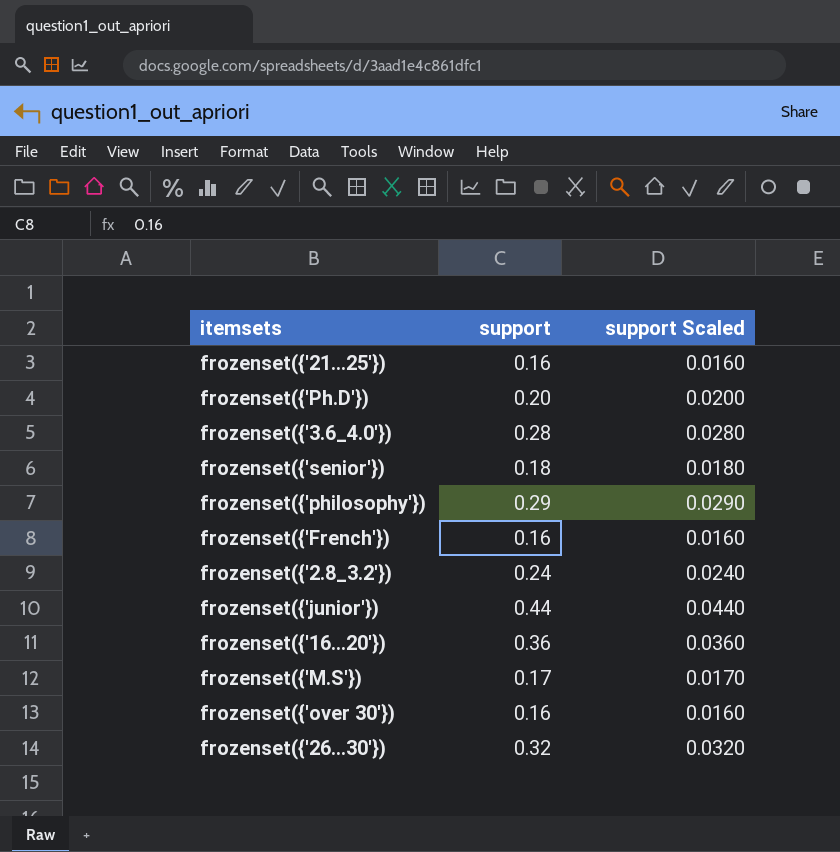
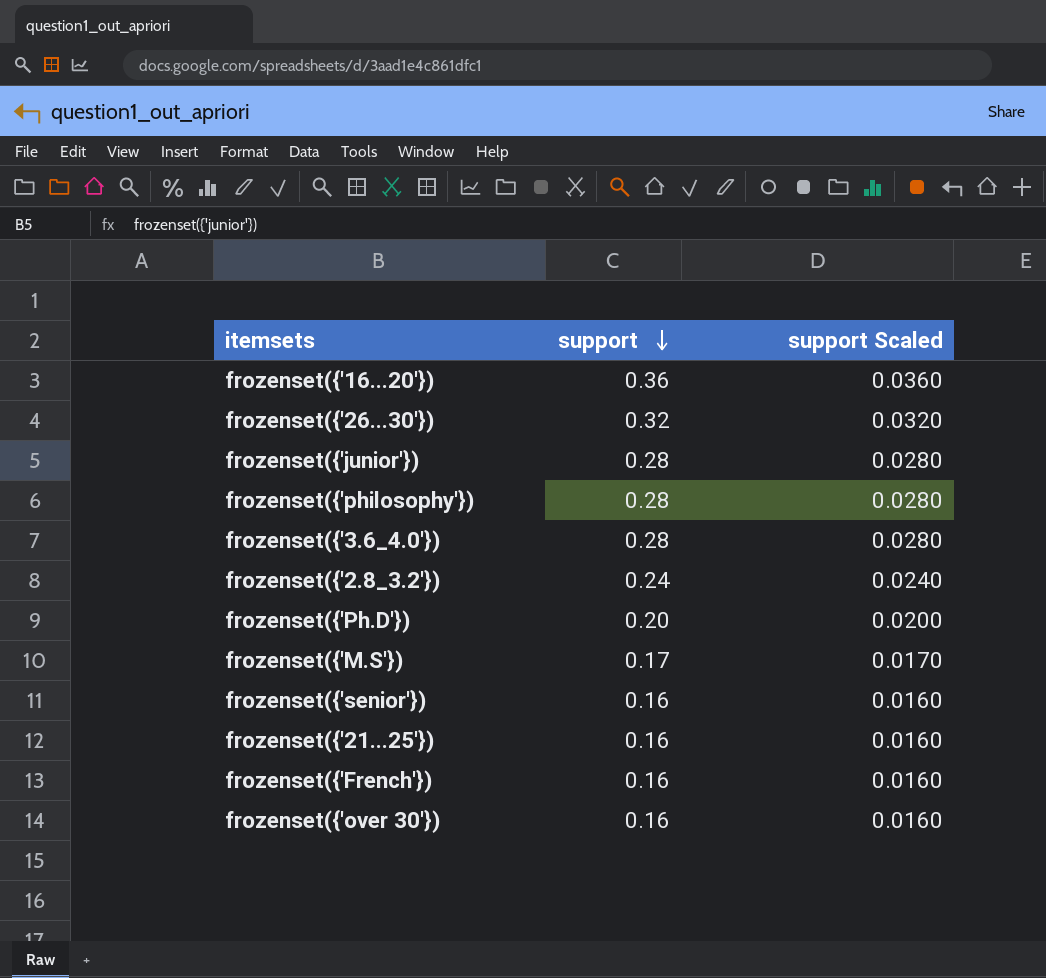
row order: none -> support descending
frozenset({'junior'}) | support: 0.44 -> 0.28
frozenset({'junior'}) | support Scaled: 0.0440 -> 0.0280
frozenset({'philosophy'}) | support: 0.29 -> 0.28
frozenset({'philosophy'}) | support Scaled: 0.0290 -> 0.0280
frozenset({'senior'}) | support: 0.18 -> 0.16
frozenset({'senior'}) | support Scaled: 0.0180 -> 0.0160

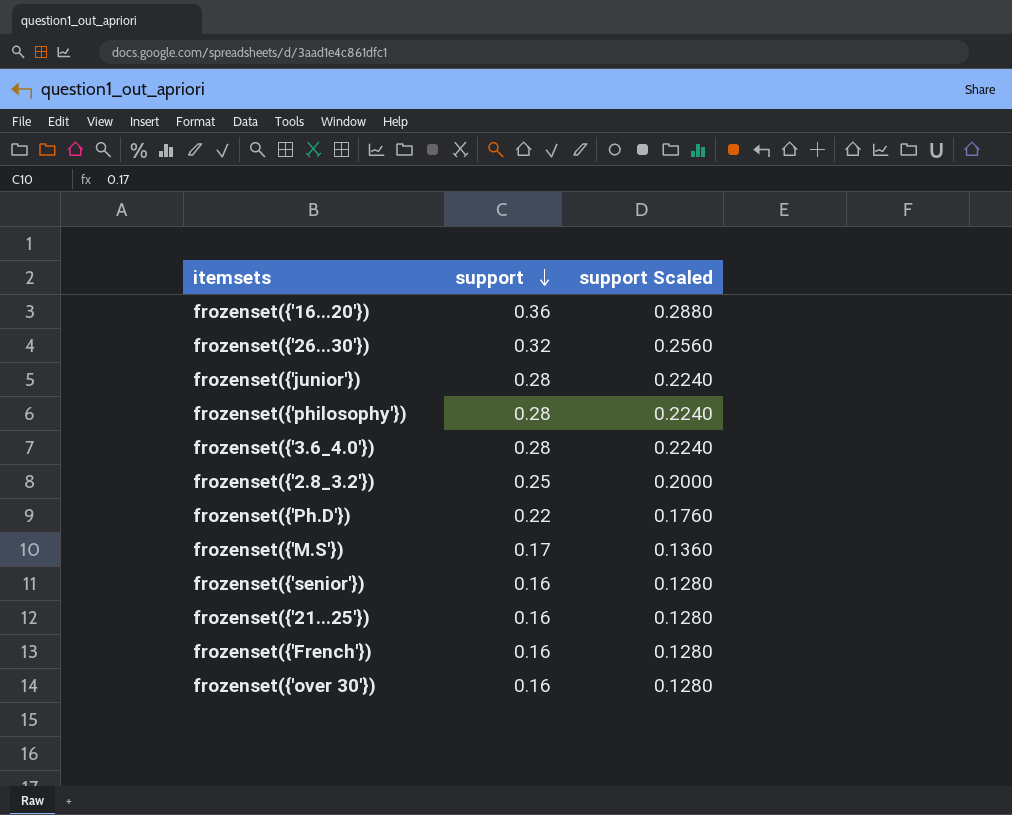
column support Scaled | formula: [support] * 0.1 -> [support] * 0.8
frozenset({'2.8_3.2'}) | support: 0.24 -> 0.25
frozenset({'Ph.D'}) | support: 0.20 -> 0.22

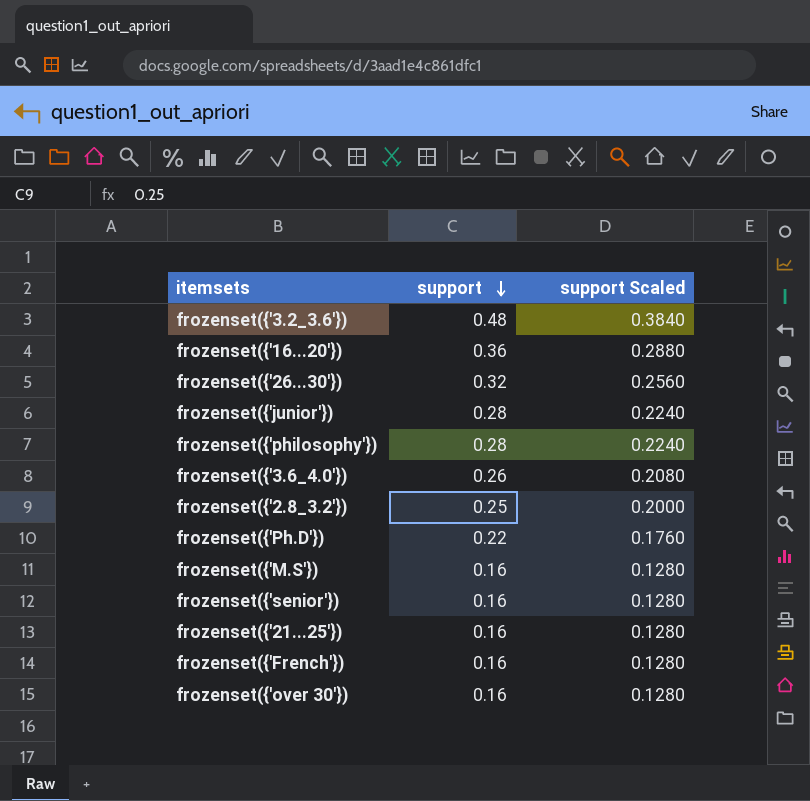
row frozenset({'3.2_3.6'}): none -> 0.48 | 0.3840
frozenset({'3.6_4.0'}) | support: 0.28 -> 0.26
frozenset({'3.6_4.0'}) | support Scaled: 0.2240 -> 0.2080
frozenset({'M.S'}) | support: 0.17 -> 0.16
frozenset({'M.S'}) | support Scaled: 0.1360 -> 0.1280

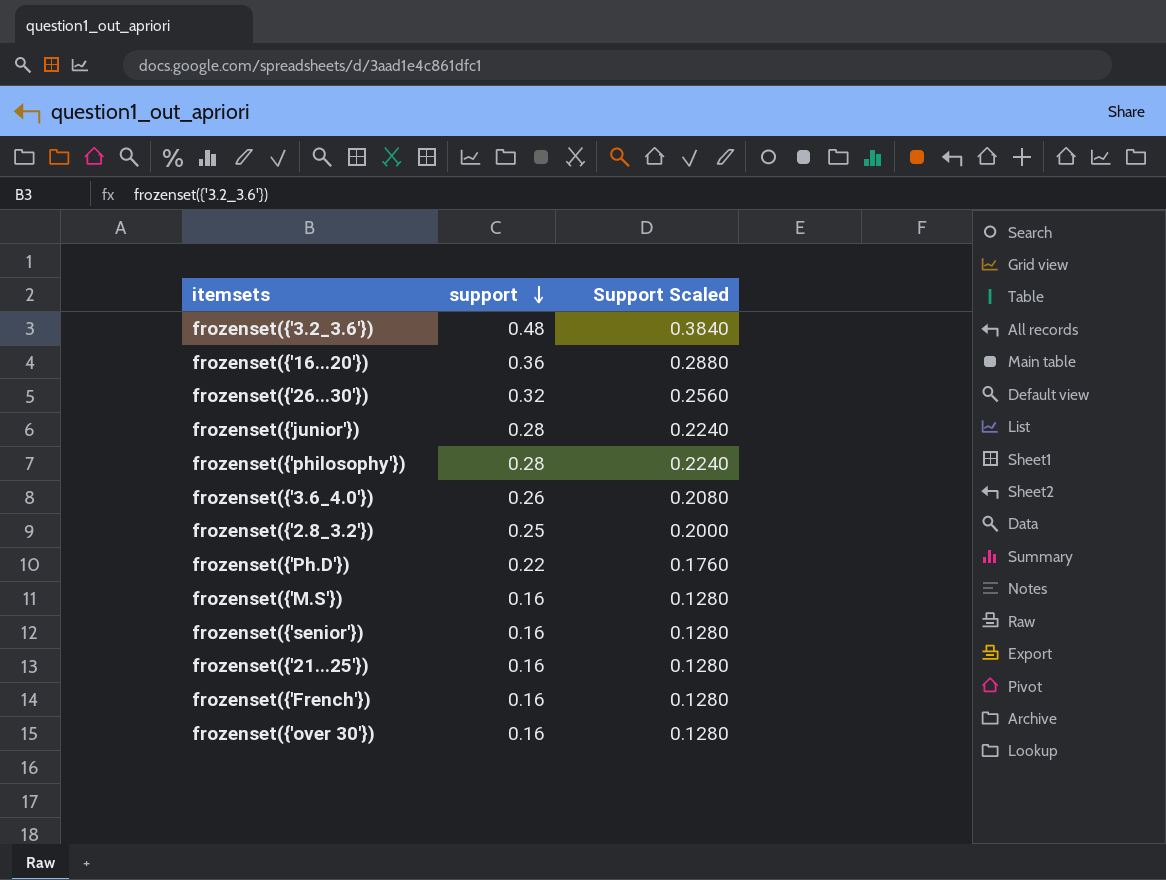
column name: support Scaled -> Support Scaled

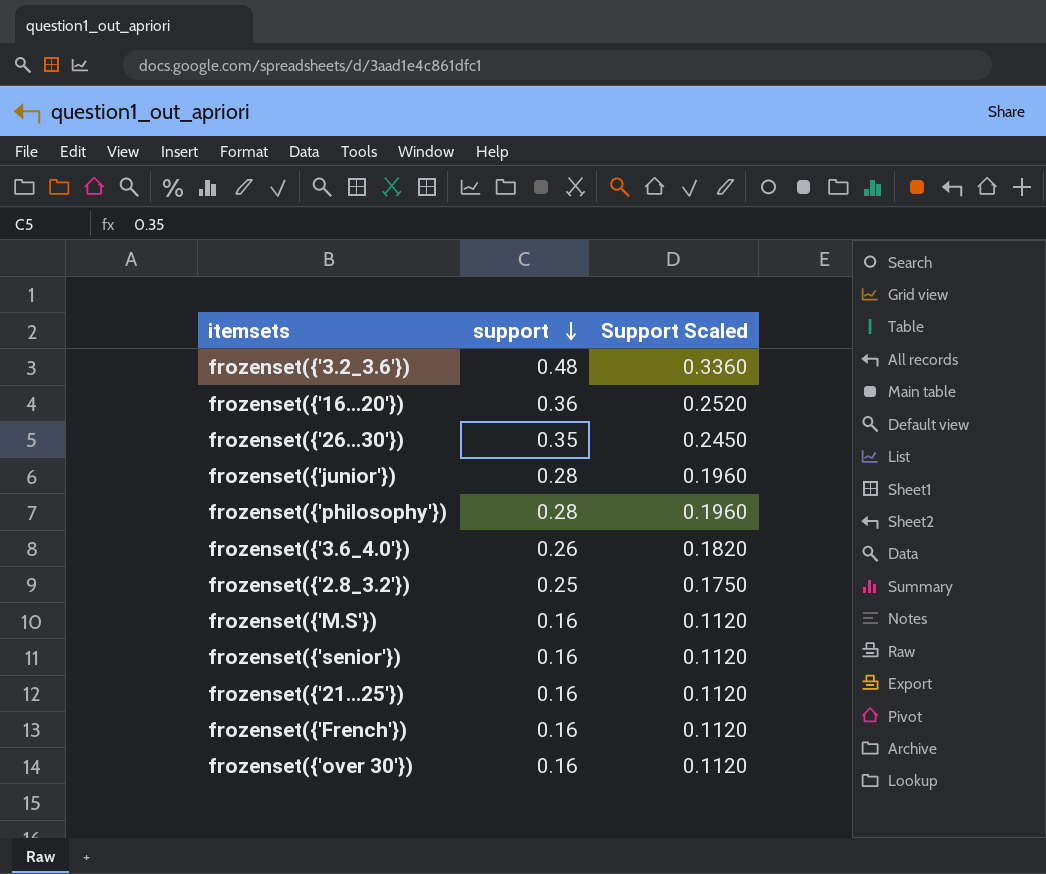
column Support Scaled | formula: [support] * 0.8 -> [support] * 0.7
row frozenset({'Ph.D'}): 0.22 | 0.1760 -> none
frozenset({'26...30'}) | support: 0.32 -> 0.35

